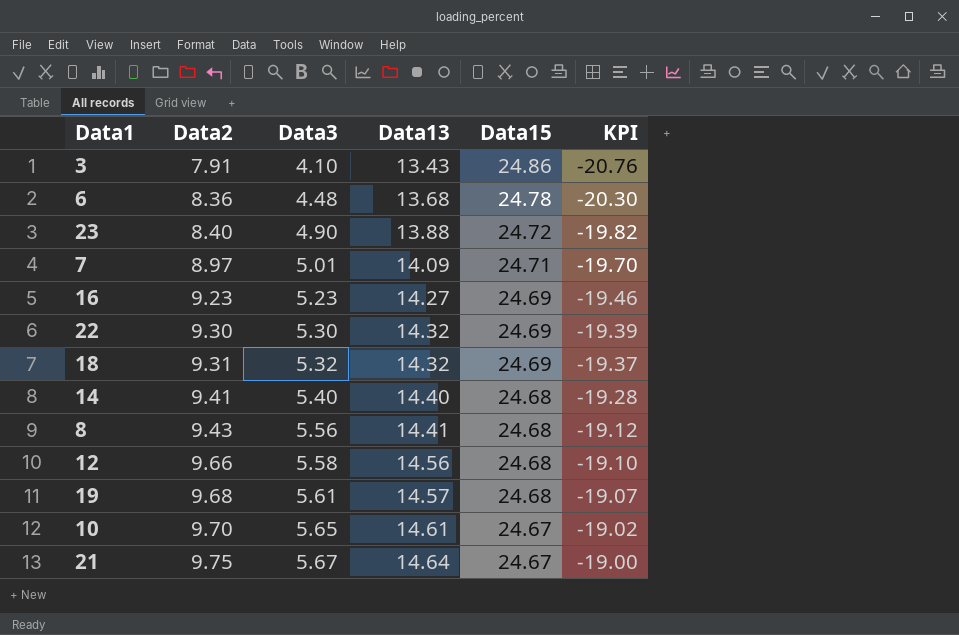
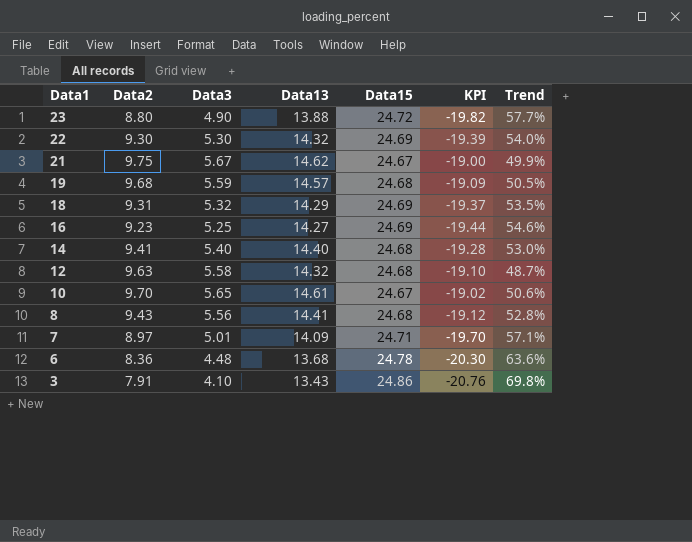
row order: Data2 ascending -> Data1 descending
column Trend | formula: none -> ([Data13] - [Data2]) / [Data2]
23 | Data2: 8.40 -> 8.80
21 | Data13: 14.64 -> 14.62
19 | Data3: 5.61 -> 5.59
19 | KPI: -19.07 -> -19.09
18 | Data13: 14.32 -> 14.29
16 | Data3: 5.23 -> 5.25
16 | KPI: -19.46 -> -19.44
12 | Data2: 9.66 -> 9.63
12 | Data13: 14.56 -> 14.32

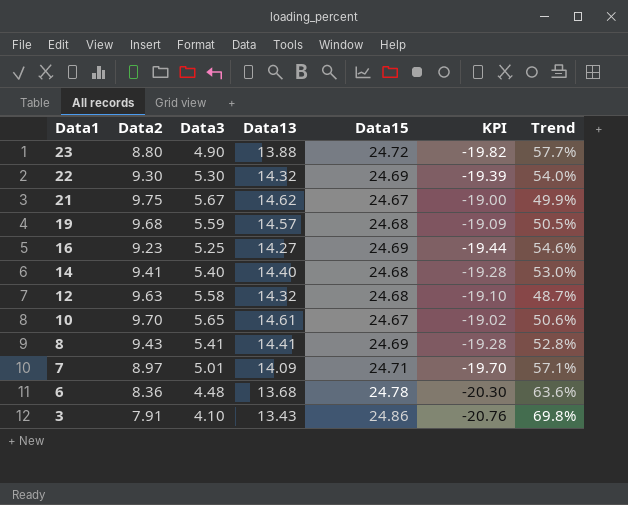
row 18: 9.31 | 5.32 | 14.29 | 24.69 | -19.37 | 53.5% -> none
8 | Data3: 5.56 -> 5.41
8 | Data15: 24.68 -> 24.69
8 | KPI: -19.12 -> -19.28

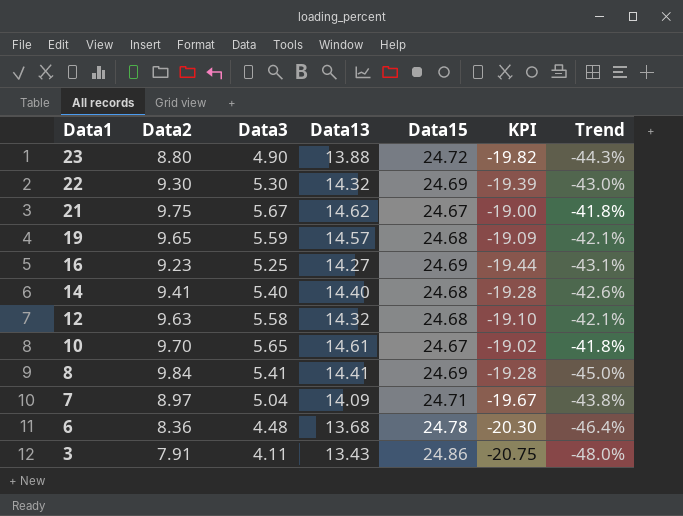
column Trend | formula: ([Data13] - [Data2]) / [Data2] -> ([Data3] - [Data2]) / [Data2]
19 | Data2: 9.68 -> 9.65
8 | Data2: 9.43 -> 9.84
7 | Data3: 5.01 -> 5.04
7 | KPI: -19.70 -> -19.67
3 | Data3: 4.10 -> 4.11
3 | KPI: -20.76 -> -20.75

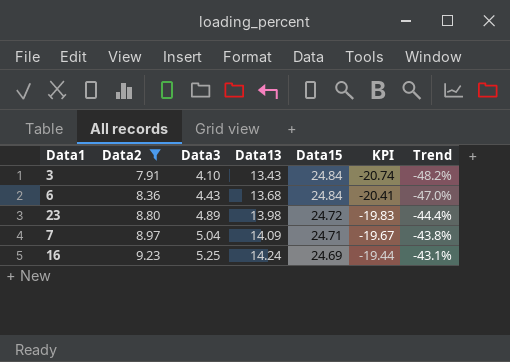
filter: none -> Data2 <= 9.23
row order: Data1 descending -> Data2 ascending
3 | Data3: 4.11 -> 4.10
3 | Data15: 24.86 -> 24.84
3 | KPI: -20.75 -> -20.74
3 | Trend: -48.0% -> -48.2%
6 | Data3: 4.48 -> 4.43
6 | Data15: 24.78 -> 24.84
6 | KPI: -20.30 -> -20.41
6 | Trend: -46.4% -> -47.0%
23 | Data3: 4.90 -> 4.89
23 | Data13: 13.88 -> 13.98
23 | KPI: -19.82 -> -19.83
23 | Trend: -44.3% -> -44.4%
16 | Data13: 14.27 -> 14.24

